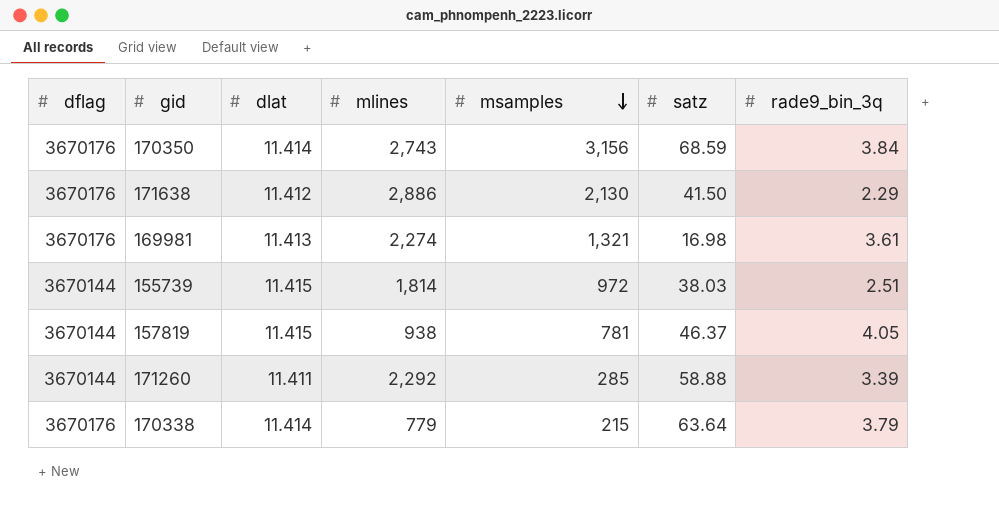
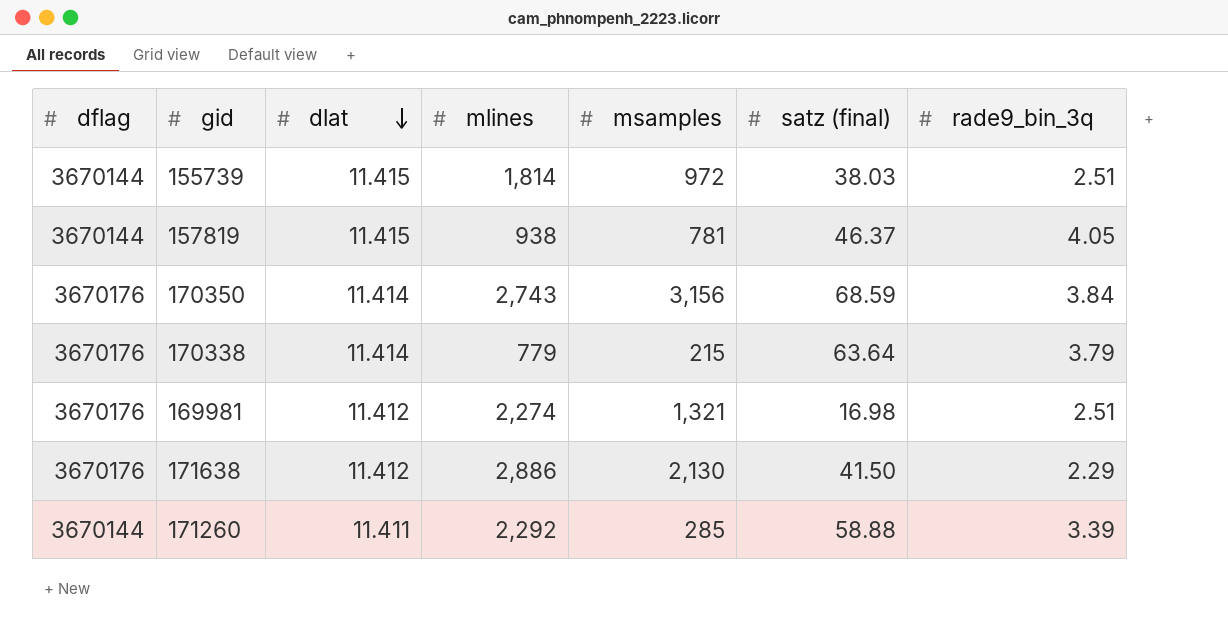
row order: msamples descending -> dlat descending
column name: satz -> satz (final)
169981 | dlat: 11.413 -> 11.412
169981 | rade9_bin_3q: 3.61 -> 2.51

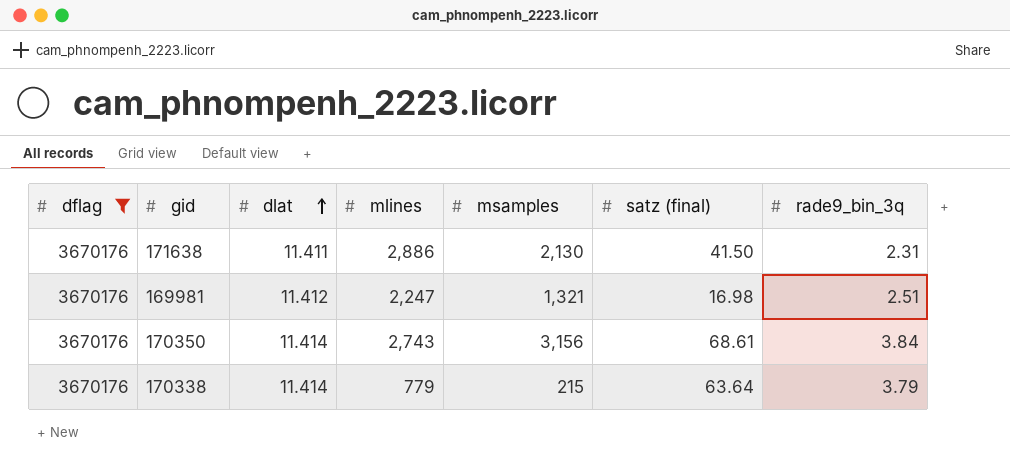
filter: none -> dflag = 3670176
row order: dlat descending -> dlat ascending
171638 | dlat: 11.412 -> 11.411
171638 | rade9_bin_3q: 2.29 -> 2.31
169981 | mlines: 2,274 -> 2,247
170350 | satz (final): 68.59 -> 68.61

